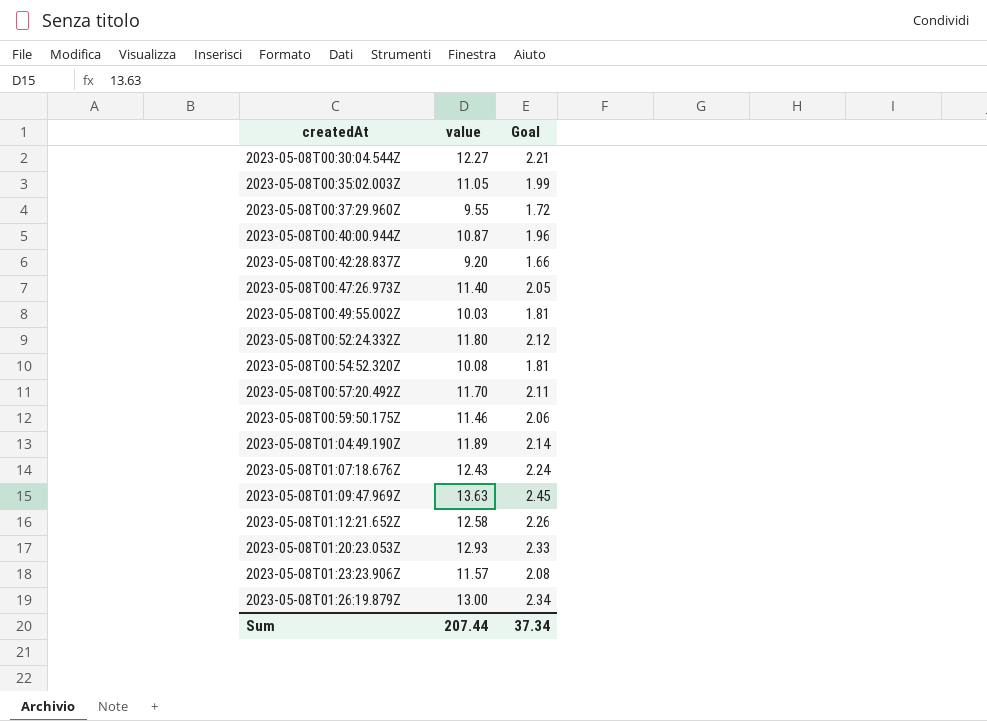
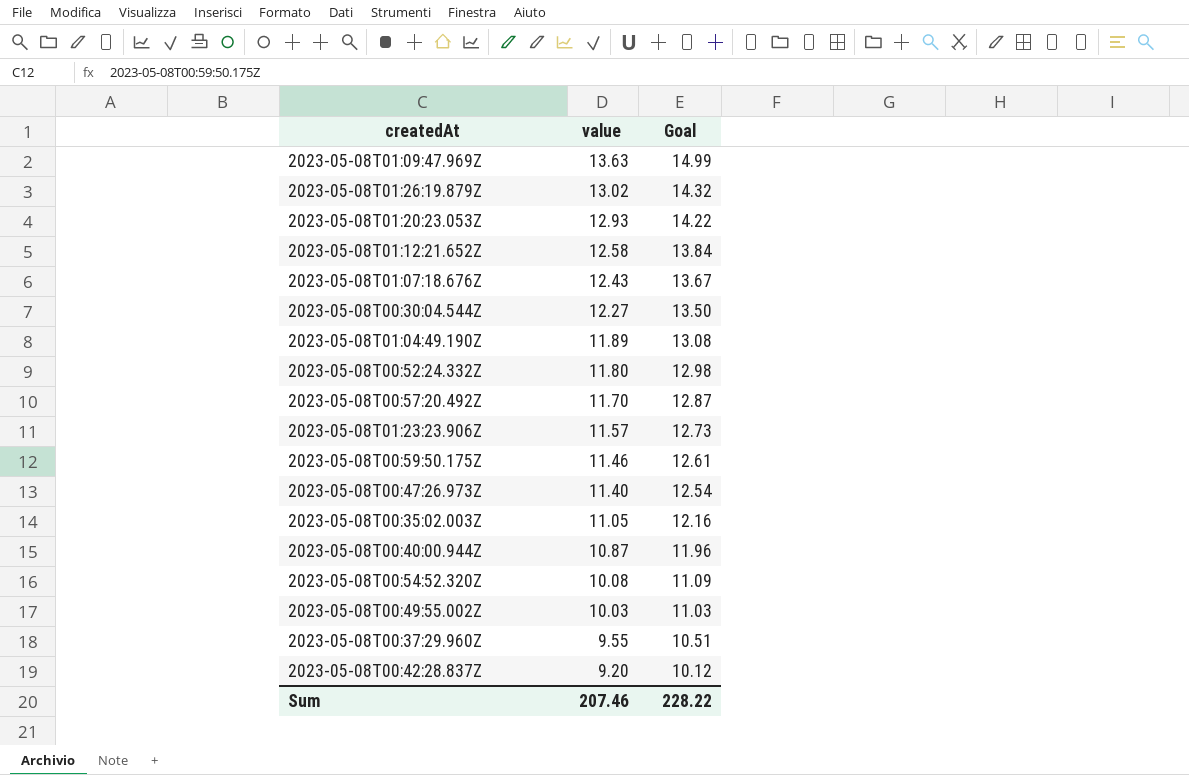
row order: createdAt ascending -> value descending
column Goal | formula: [value] * 0.18 -> [value] * 1.1
2023-05-08T01:26:19.879Z | value: 13.00 -> 13.02
Sum | value: 207.44 -> 207.46
Sum | Goal: 37.34 -> 228.22

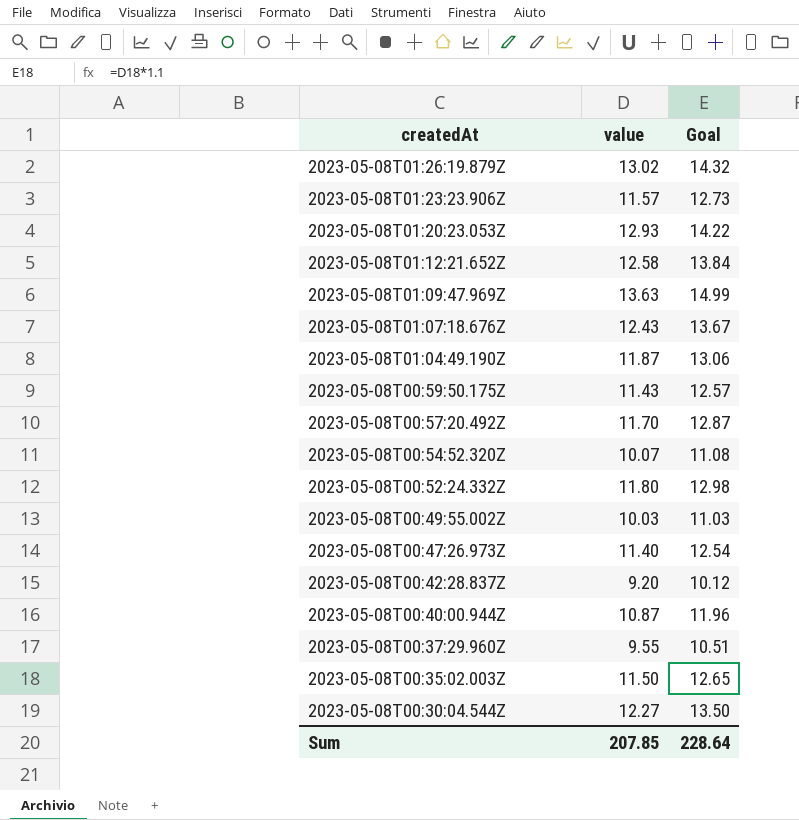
row order: value descending -> createdAt descending
2023-05-08T01:04:49.190Z | value: 11.89 -> 11.87
2023-05-08T01:04:49.190Z | Goal: 13.08 -> 13.06
2023-05-08T00:59:50.175Z | value: 11.46 -> 11.43
2023-05-08T00:59:50.175Z | Goal: 12.61 -> 12.57
2023-05-08T00:54:52.320Z | value: 10.08 -> 10.07
2023-05-08T00:54:52.320Z | Goal: 11.09 -> 11.08
2023-05-08T00:35:02.003Z | value: 11.05 -> 11.50
2023-05-08T00:35:02.003Z | Goal: 12.16 -> 12.65
Sum | value: 207.46 -> 207.85
Sum | Goal: 228.22 -> 228.64

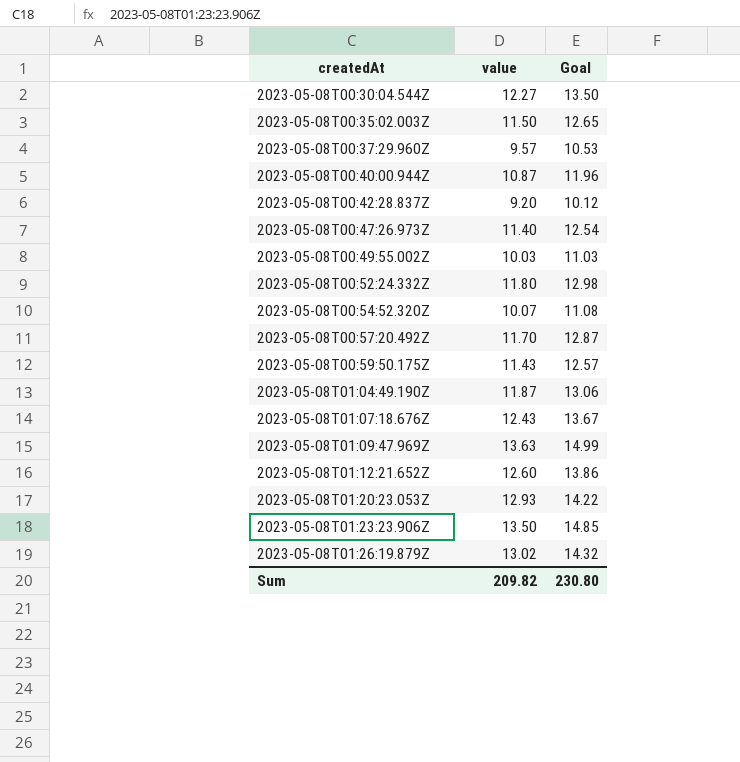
row order: createdAt descending -> createdAt ascending
2023-05-08T00:37:29.960Z | value: 9.55 -> 9.57
2023-05-08T00:37:29.960Z | Goal: 10.51 -> 10.53
2023-05-08T01:12:21.652Z | value: 12.58 -> 12.60
2023-05-08T01:12:21.652Z | Goal: 13.84 -> 13.86
2023-05-08T01:23:23.906Z | value: 11.57 -> 13.50
2023-05-08T01:23:23.906Z | Goal: 12.73 -> 14.85
Sum | value: 207.85 -> 209.82
Sum | Goal: 228.64 -> 230.80

